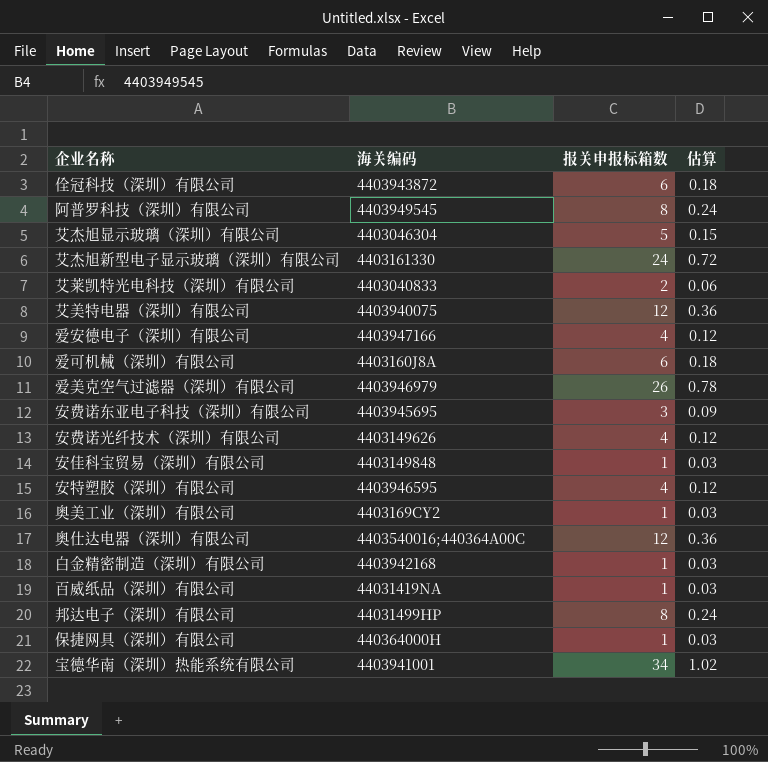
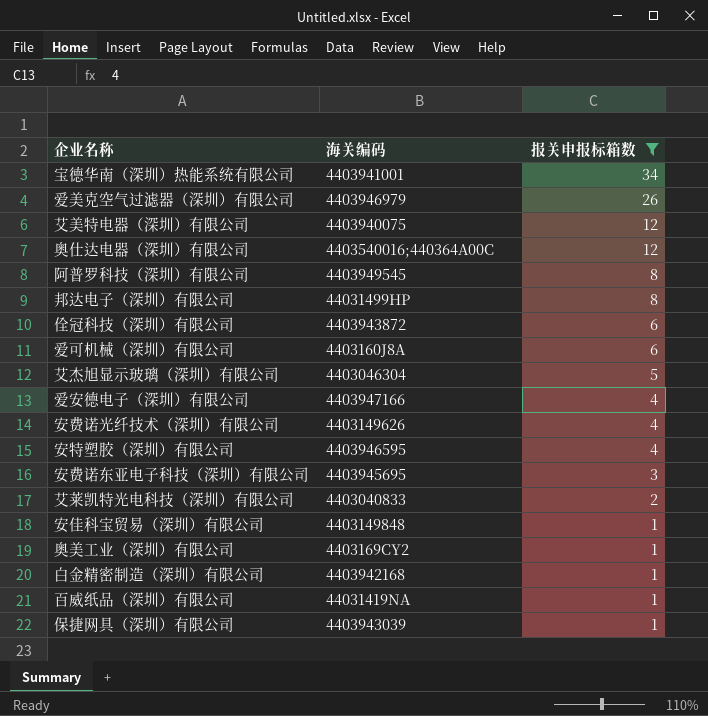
filter: none -> 报关申报标箱数 != 24
row order: none -> 报关申报标箱数 descending
column 估算 | formula: [报关申报标箱数] * 0.03 -> none
保捷网具（深圳）有限公司 | 海关编码: 440364000H -> 4403943039

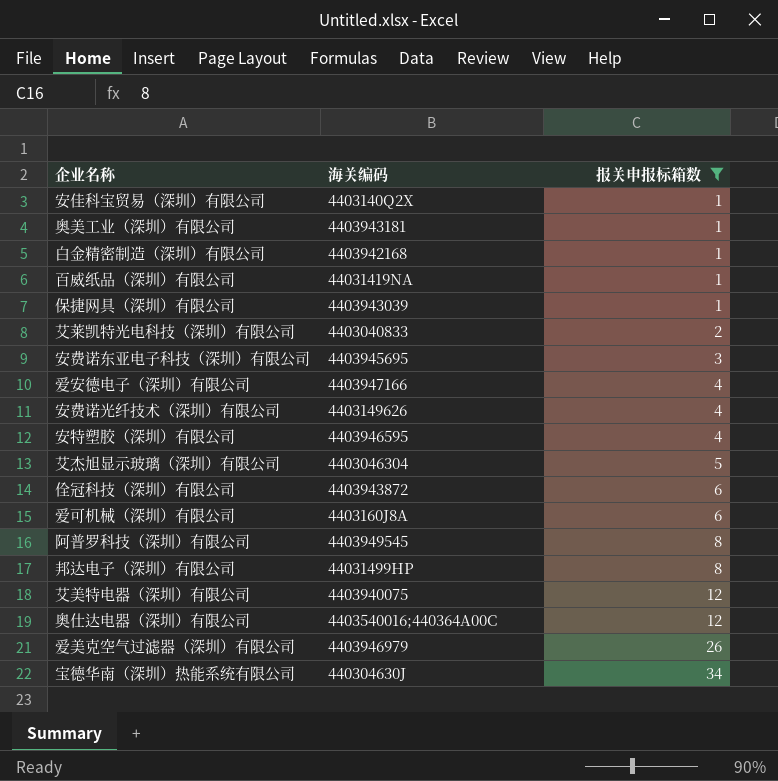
row order: 报关申报标箱数 descending -> 报关申报标箱数 ascending
安佳科宝贸易（深圳）有限公司 | 海关编码: 4403149848 -> 4403140Q2X
奥美工业（深圳）有限公司 | 海关编码: 4403169CY2 -> 4403943181
宝德华南（深圳）热能系统有限公司 | 海关编码: 4403941001 -> 440304630J

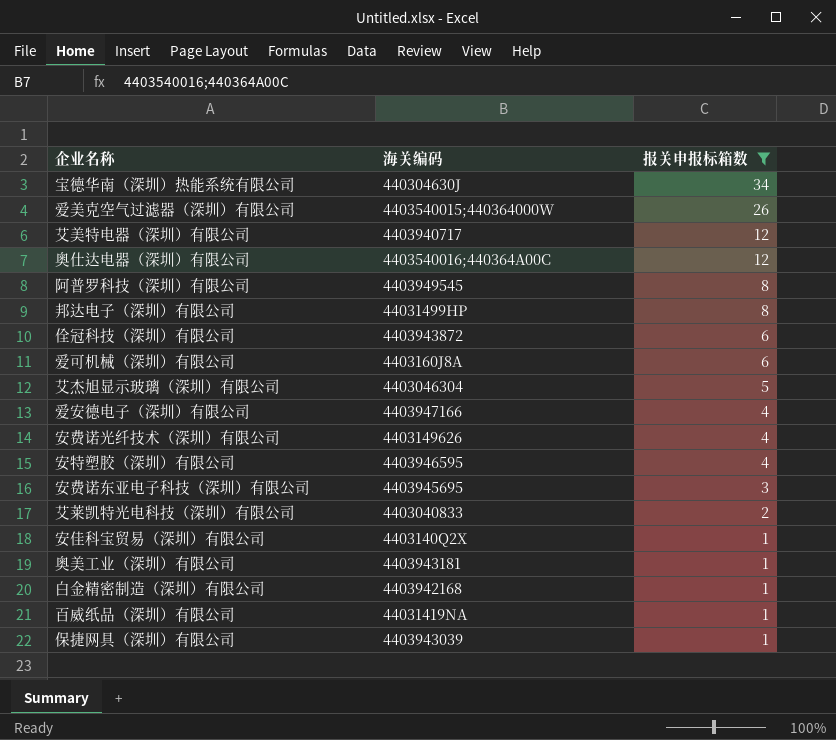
row order: 报关申报标箱数 ascending -> 报关申报标箱数 descending
爱美克空气过滤器（深圳）有限公司 | 海关编码: 4403946979 -> 4403540015;440364000W
艾美特电器（深圳）有限公司 | 海关编码: 4403940075 -> 4403940717

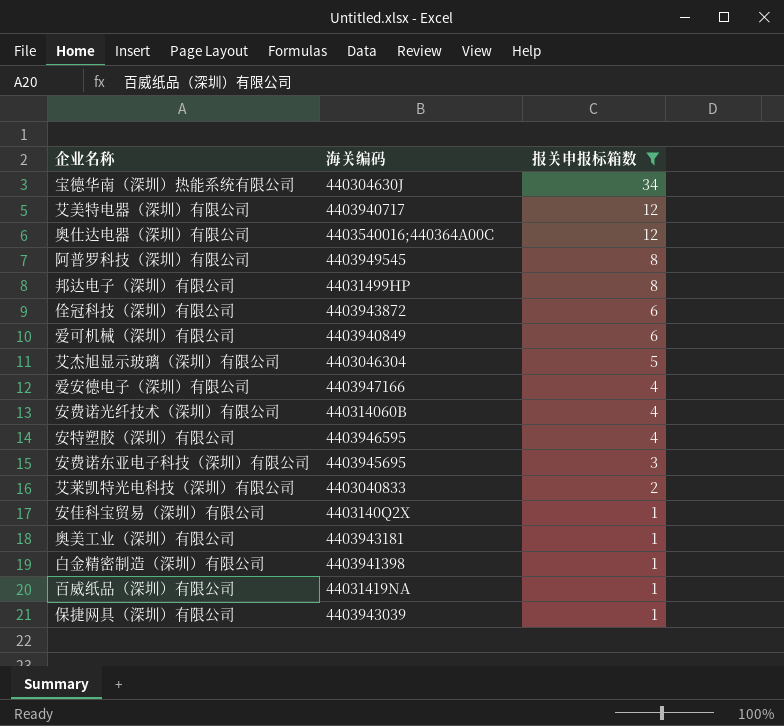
row 爱美克空气过滤器（深圳）有限公司: 4403540015;440364000W | 26 -> none
爱可机械（深圳）有限公司 | 海关编码: 4403160J8A -> 4403940849
安费诺光纤技术（深圳）有限公司 | 海关编码: 4403149626 -> 440314060B
白金精密制造（深圳）有限公司 | 海关编码: 4403942168 -> 4403941398

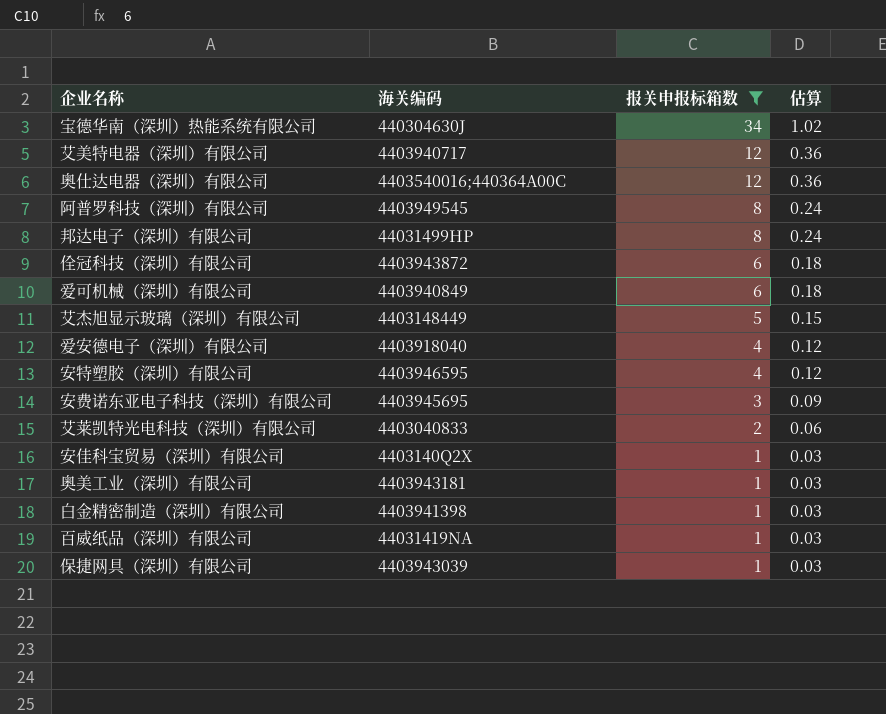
column 估算 | formula: none -> [报关申报标箱数] * 0.03
row 安费诺光纤技术（深圳）有限公司: 440314060B | 4 -> none
艾杰旭显示玻璃（深圳）有限公司 | 海关编码: 4403046304 -> 4403148449
爱安德电子（深圳）有限公司 | 海关编码: 4403947166 -> 4403918040

